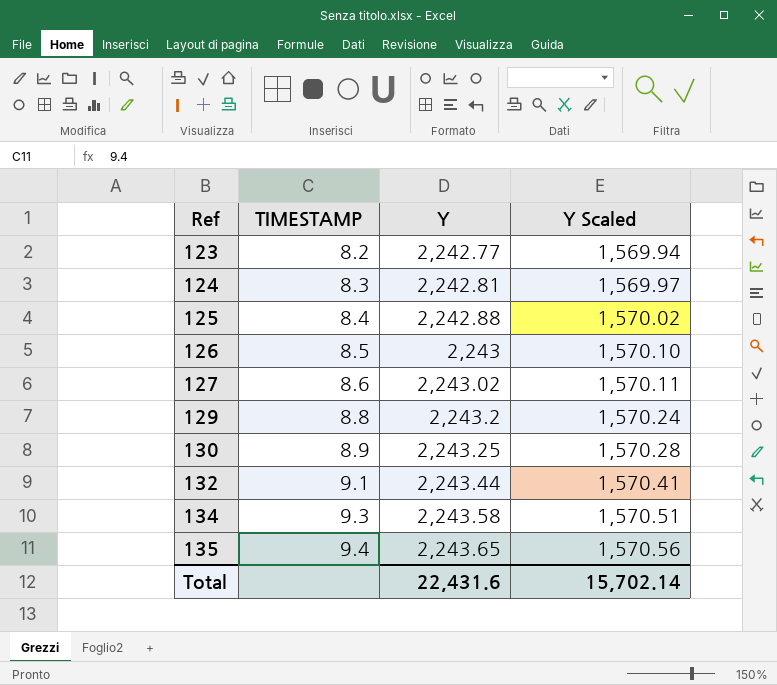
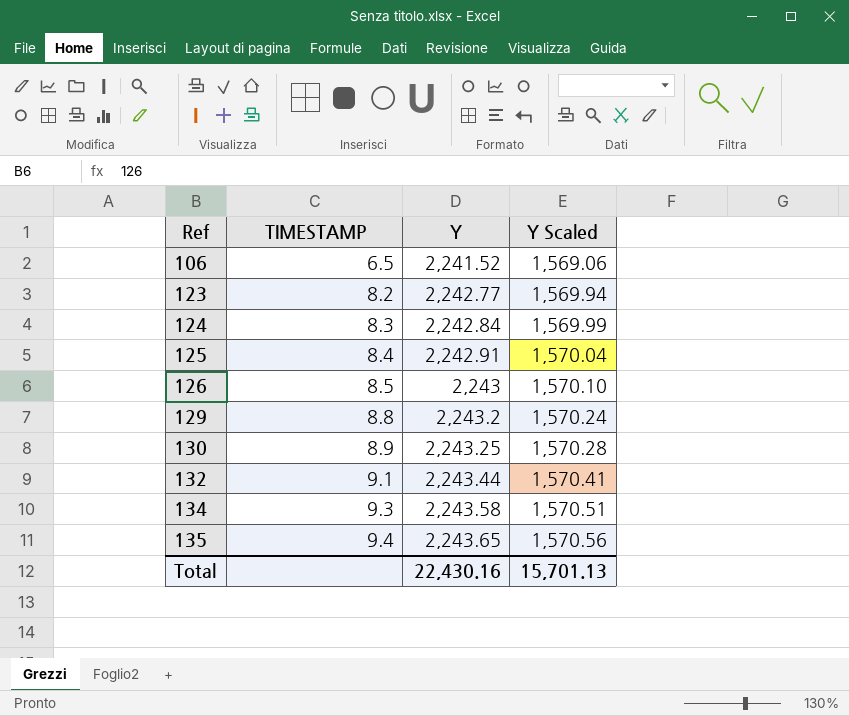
row 127: 8.6 | 2,243.02 | 1,570.11 -> none
row 106: none -> 6.5 | 2,241.52 | 1,569.06
124 | Y: 2,242.81 -> 2,242.84
124 | Y Scaled: 1,569.97 -> 1,569.99
125 | Y: 2,242.88 -> 2,242.91
125 | Y Scaled: 1,570.02 -> 1,570.04
Total | Y: 22,431.6 -> 22,430.16
Total | Y Scaled: 15,702.14 -> 15,701.13

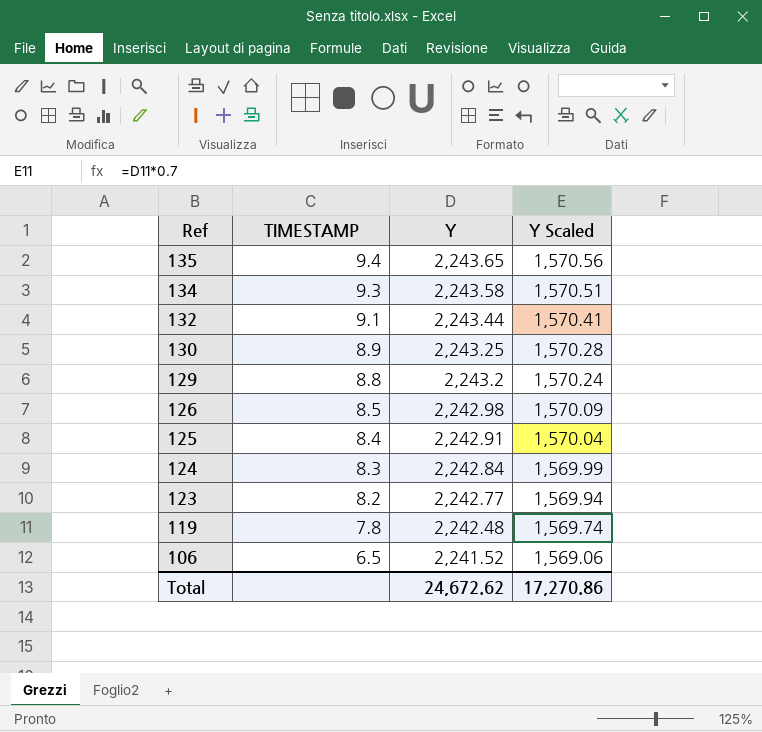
row order: Ref ascending -> Ref descending
126 | Y: 2,243 -> 2,242.98
126 | Y Scaled: 1,570.10 -> 1,570.09
row 119: none -> 7.8 | 2,242.48 | 1,569.74
Total | Y: 22,430.16 -> 24,672.62
Total | Y Scaled: 15,701.13 -> 17,270.86

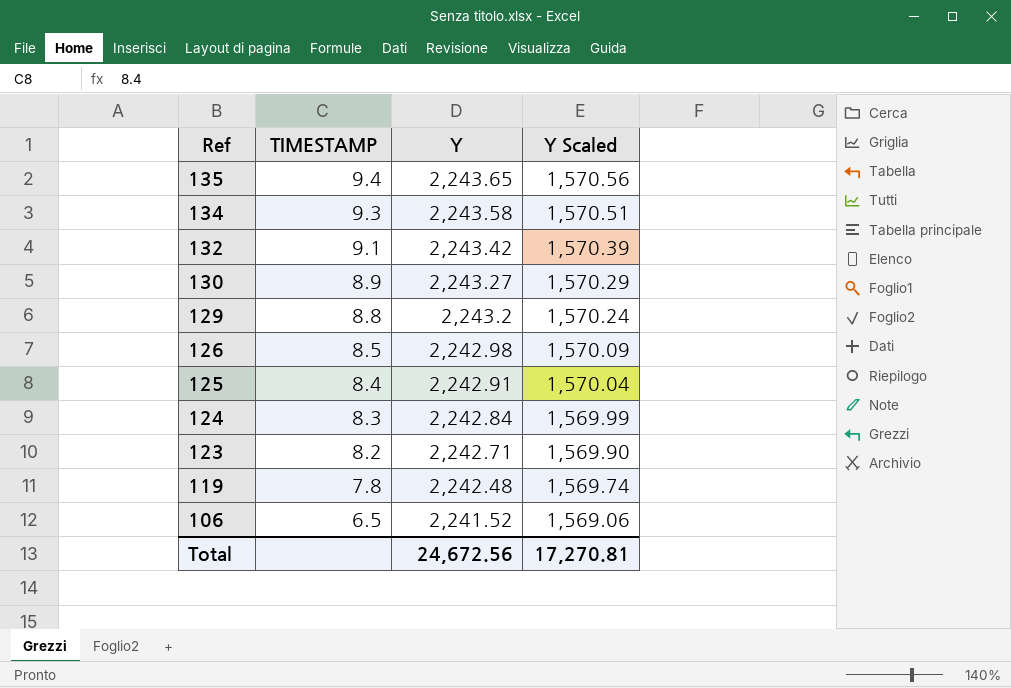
132 | Y: 2,243.44 -> 2,243.42
132 | Y Scaled: 1,570.41 -> 1,570.39
130 | Y: 2,243.25 -> 2,243.27
130 | Y Scaled: 1,570.28 -> 1,570.29
123 | Y: 2,242.77 -> 2,242.71
123 | Y Scaled: 1,569.94 -> 1,569.90
Total | Y: 24,672.62 -> 24,672.56
Total | Y Scaled: 17,270.86 -> 17,270.81

